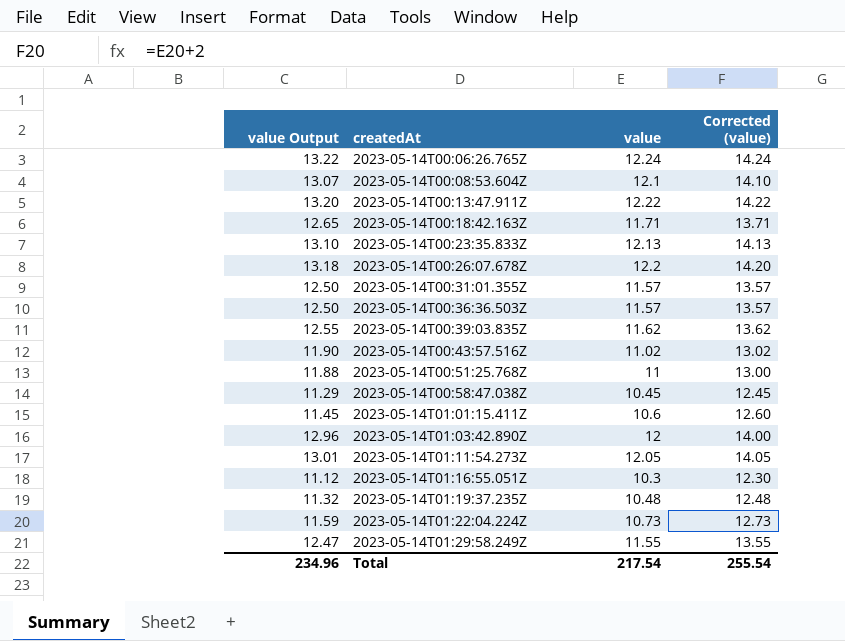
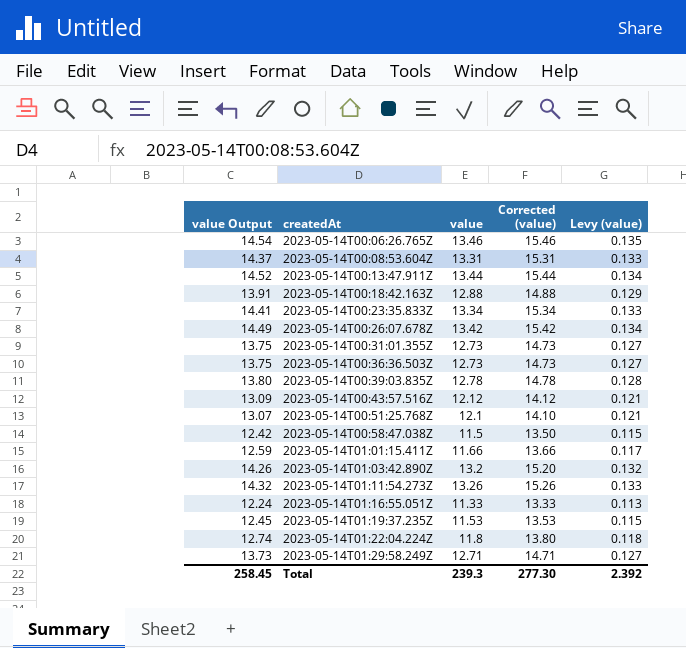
column Levy (value) | formula: none -> [value] * 0.01
2023-05-14T00:06:26.765Z | value Output: 13.22 -> 14.54
2023-05-14T00:06:26.765Z | value: 12.24 -> 13.46
2023-05-14T00:06:26.765Z | Corrected (value): 14.24 -> 15.46
2023-05-14T00:08:53.604Z | value Output: 13.07 -> 14.37
2023-05-14T00:08:53.604Z | value: 12.1 -> 13.31
2023-05-14T00:08:53.604Z | Corrected (value): 14.10 -> 15.31
2023-05-14T00:13:47.911Z | value Output: 13.20 -> 14.52
2023-05-14T00:13:47.911Z | value: 12.22 -> 13.44
2023-05-14T00:13:47.911Z | Corrected (value): 14.22 -> 15.44
2023-05-14T00:18:42.163Z | value Output: 12.65 -> 13.91
2023-05-14T00:18:42.163Z | value: 11.71 -> 12.88
2023-05-14T00:18:42.163Z | Corrected (value): 13.71 -> 14.88
2023-05-14T00:23:35.833Z | value Output: 13.10 -> 14.41
2023-05-14T00:23:35.833Z | value: 12.13 -> 13.34
2023-05-14T00:23:35.833Z | Corrected (value): 14.13 -> 15.34
2023-05-14T00:26:07.678Z | value Output: 13.18 -> 14.49
2023-05-14T00:26:07.678Z | value: 12.2 -> 13.42
2023-05-14T00:26:07.678Z | Corrected (value): 14.20 -> 15.42
2023-05-14T00:31:01.355Z | value Output: 12.50 -> 13.75
2023-05-14T00:31:01.355Z | value: 11.57 -> 12.73
2023-05-14T00:31:01.355Z | Corrected (value): 13.57 -> 14.73
2023-05-14T00:36:36.503Z | value Output: 12.50 -> 13.75
2023-05-14T00:36:36.503Z | value: 11.57 -> 12.73
2023-05-14T00:36:36.503Z | Corrected (value): 13.57 -> 14.73
2023-05-14T00:39:03.835Z | value Output: 12.55 -> 13.80
2023-05-14T00:39:03.835Z | value: 11.62 -> 12.78
2023-05-14T00:39:03.835Z | Corrected (value): 13.62 -> 14.78
2023-05-14T00:43:57.516Z | value Output: 11.90 -> 13.09
2023-05-14T00:43:57.516Z | value: 11.02 -> 12.12
2023-05-14T00:43:57.516Z | Corrected (value): 13.02 -> 14.12
2023-05-14T00:51:25.768Z | value Output: 11.88 -> 13.07
2023-05-14T00:51:25.768Z | value: 11 -> 12.1
2023-05-14T00:51:25.768Z | Corrected (value): 13.00 -> 14.10
2023-05-14T00:58:47.038Z | value Output: 11.29 -> 12.42
2023-05-14T00:58:47.038Z | value: 10.45 -> 11.5
2023-05-14T00:58:47.038Z | Corrected (value): 12.45 -> 13.50
2023-05-14T01:01:15.411Z | value Output: 11.45 -> 12.59
2023-05-14T01:01:15.411Z | value: 10.6 -> 11.66
2023-05-14T01:01:15.411Z | Corrected (value): 12.60 -> 13.66
2023-05-14T01:03:42.890Z | value Output: 12.96 -> 14.26
2023-05-14T01:03:42.890Z | value: 12 -> 13.2
2023-05-14T01:03:42.890Z | Corrected (value): 14.00 -> 15.20
2023-05-14T01:11:54.273Z | value Output: 13.01 -> 14.32
2023-05-14T01:11:54.273Z | value: 12.05 -> 13.26
2023-05-14T01:11:54.273Z | Corrected (value): 14.05 -> 15.26
2023-05-14T01:16:55.051Z | value Output: 11.12 -> 12.24
2023-05-14T01:16:55.051Z | value: 10.3 -> 11.33
2023-05-14T01:16:55.051Z | Corrected (value): 12.30 -> 13.33
2023-05-14T01:19:37.235Z | value Output: 11.32 -> 12.45
2023-05-14T01:19:37.235Z | value: 10.48 -> 11.53
2023-05-14T01:19:37.235Z | Corrected (value): 12.48 -> 13.53
2023-05-14T01:22:04.224Z | value Output: 11.59 -> 12.74
2023-05-14T01:22:04.224Z | value: 10.73 -> 11.8
2023-05-14T01:22:04.224Z | Corrected (value): 12.73 -> 13.80
2023-05-14T01:29:58.249Z | value Output: 12.47 -> 13.73
2023-05-14T01:29:58.249Z | value: 11.55 -> 12.71
2023-05-14T01:29:58.249Z | Corrected (value): 13.55 -> 14.71
Total | value Output: 234.96 -> 258.45
Total | value: 217.54 -> 239.3
Total | Corrected (value): 255.54 -> 277.30

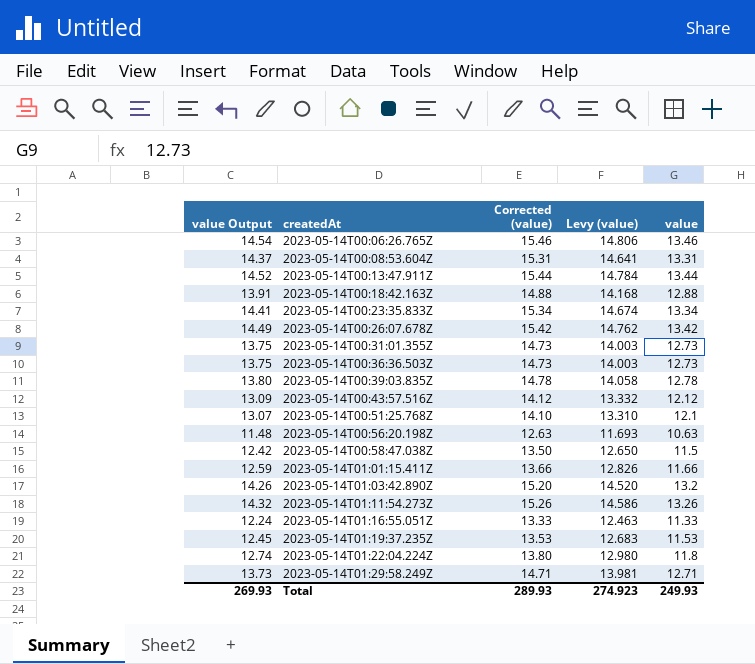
column Levy (value) | formula: [value] * 0.01 -> [value] * 1.1
column value | position: 3 -> 5
row 2023-05-14T00:56:20.198Z: none -> 11.48 | 12.63 | 11.693 | 10.63
Total | value Output: 258.45 -> 269.93
Total | Corrected (value): 277.30 -> 289.93
Total | Levy (value): 2.392 -> 274.923
Total | value: 239.3 -> 249.93

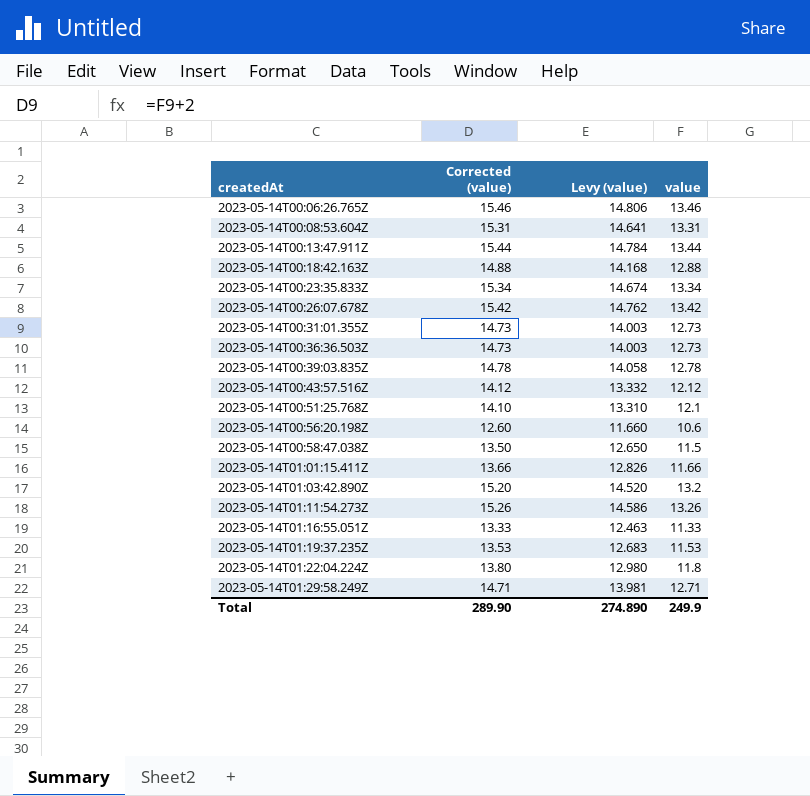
column value Output | formula: [value] * 1.08 -> none
2023-05-14T00:56:20.198Z | Corrected (value): 12.63 -> 12.60
2023-05-14T00:56:20.198Z | Levy (value): 11.693 -> 11.660
2023-05-14T00:56:20.198Z | value: 10.63 -> 10.6
Total | Corrected (value): 289.93 -> 289.90
Total | Levy (value): 274.923 -> 274.890
Total | value: 249.93 -> 249.9

